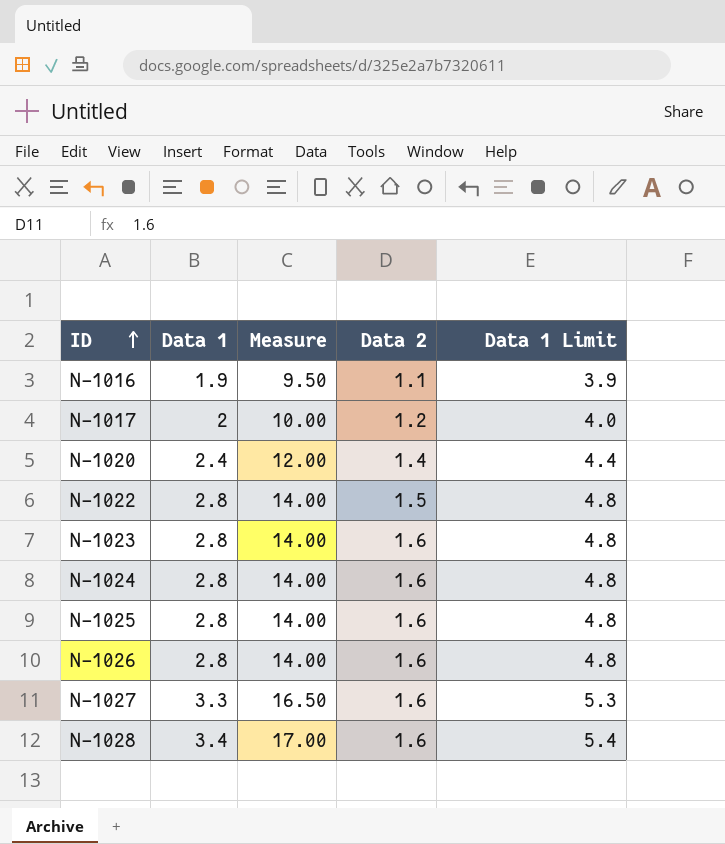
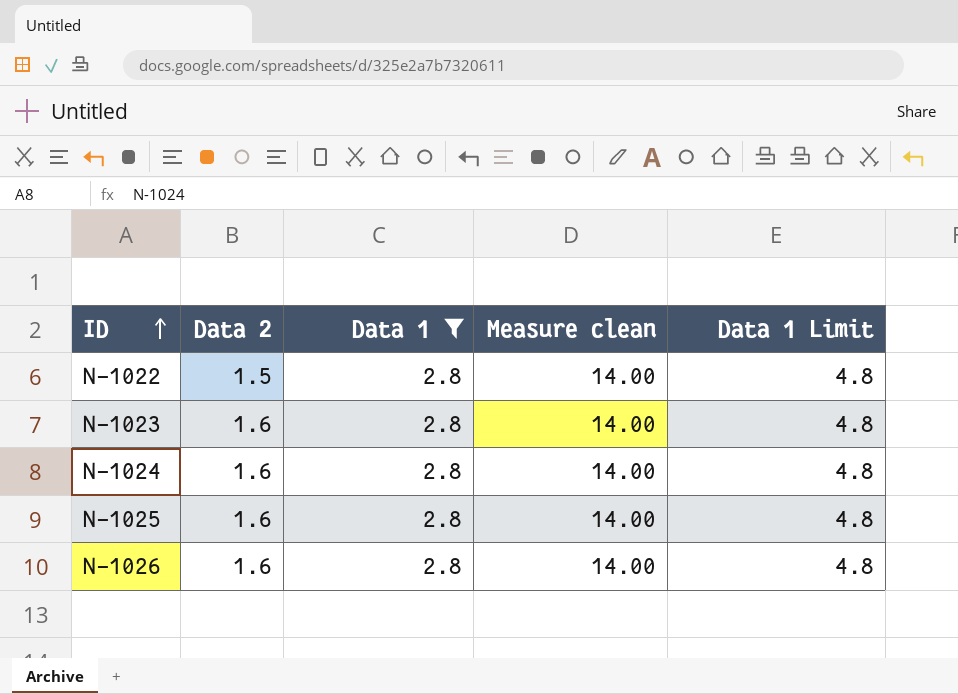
filter: none -> Data 1 = 2.8
column Data 2 | position: 4 -> 2
column name: Measure -> Measure clean

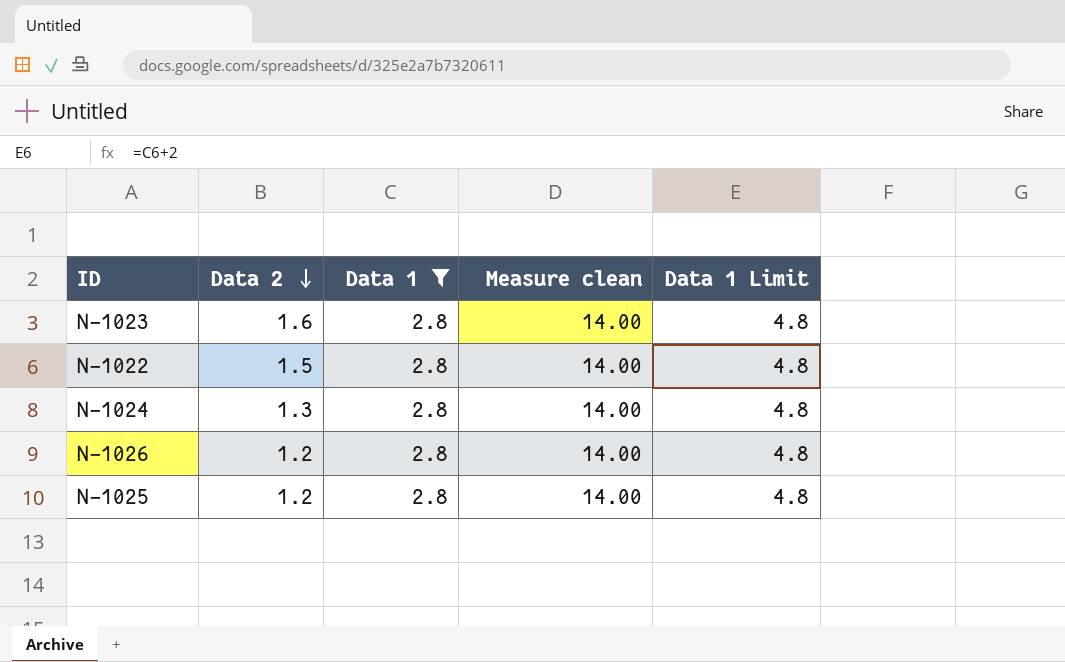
row order: ID ascending -> Data 2 descending
N-1024 | Data 2: 1.6 -> 1.3
N-1026 | Data 2: 1.6 -> 1.2
N-1025 | Data 2: 1.6 -> 1.2

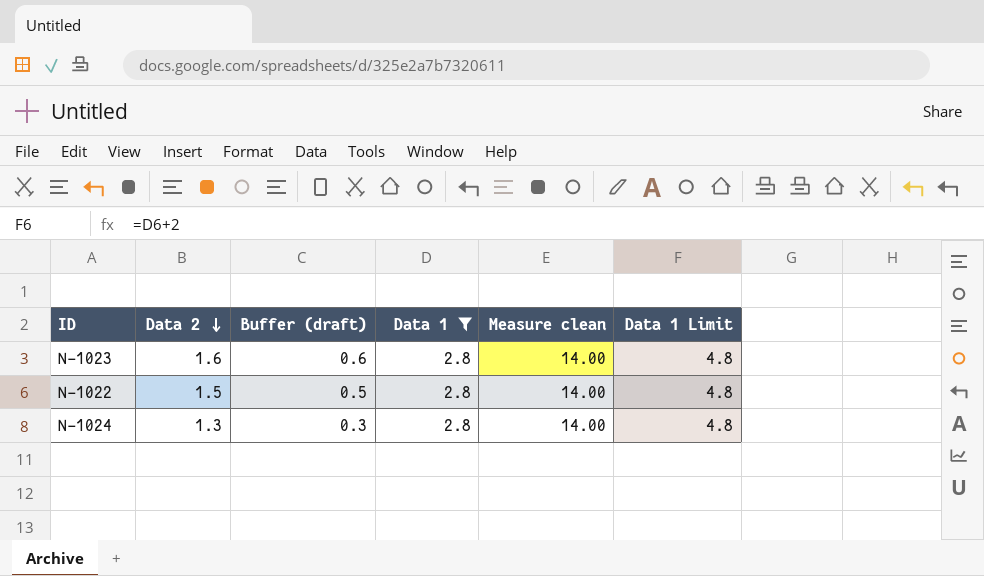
column Buffer (draft) | formula: none -> [Data 2] - 1
row N-1026: 1.2 | 2.8 | 14.00 | 4.8 -> none
row N-1025: 1.2 | 2.8 | 14.00 | 4.8 -> none

